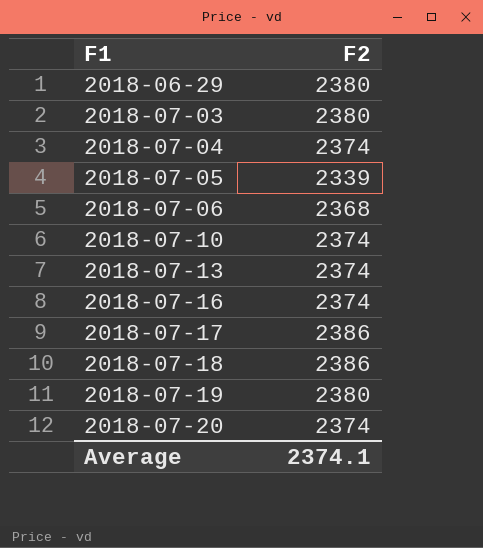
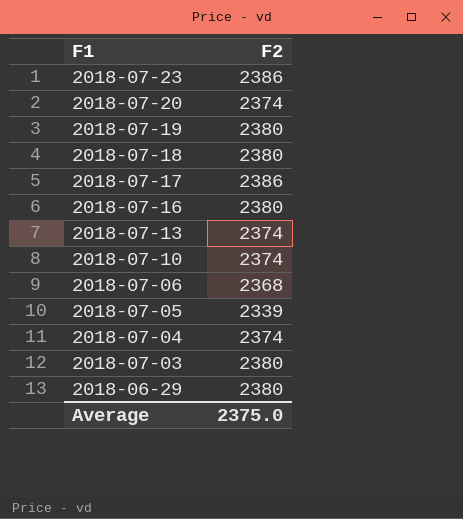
row order: F1 ascending -> F1 descending
row 2018-07-23: none -> 2386
2018-07-18 | F2: 2386 -> 2380
2018-07-16 | F2: 2374 -> 2380
Average | F2: 2374.1 -> 2375.0

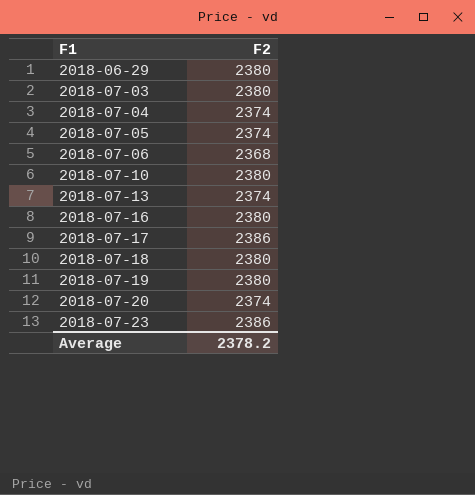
row order: F1 descending -> F1 ascending
2018-07-05 | F2: 2339 -> 2374
2018-07-10 | F2: 2374 -> 2380
Average | F2: 2375.0 -> 2378.2

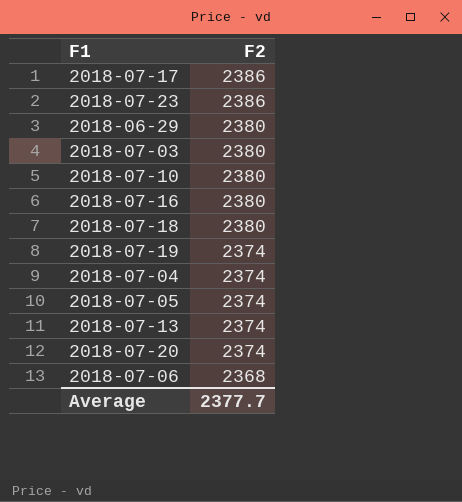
row order: F1 ascending -> F2 descending
2018-07-19 | F2: 2380 -> 2374
Average | F2: 2378.2 -> 2377.7

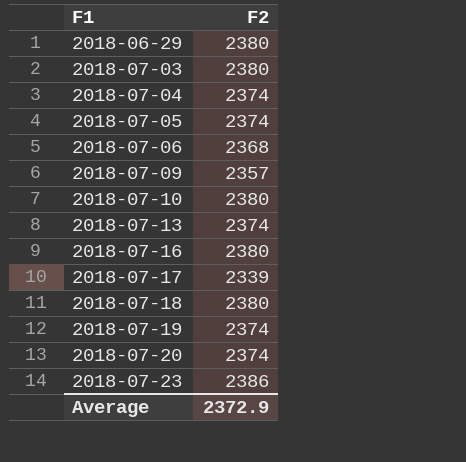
row order: F2 descending -> F1 ascending
row 2018-07-09: none -> 2357
2018-07-17 | F2: 2386 -> 2339
Average | F2: 2377.7 -> 2372.9

